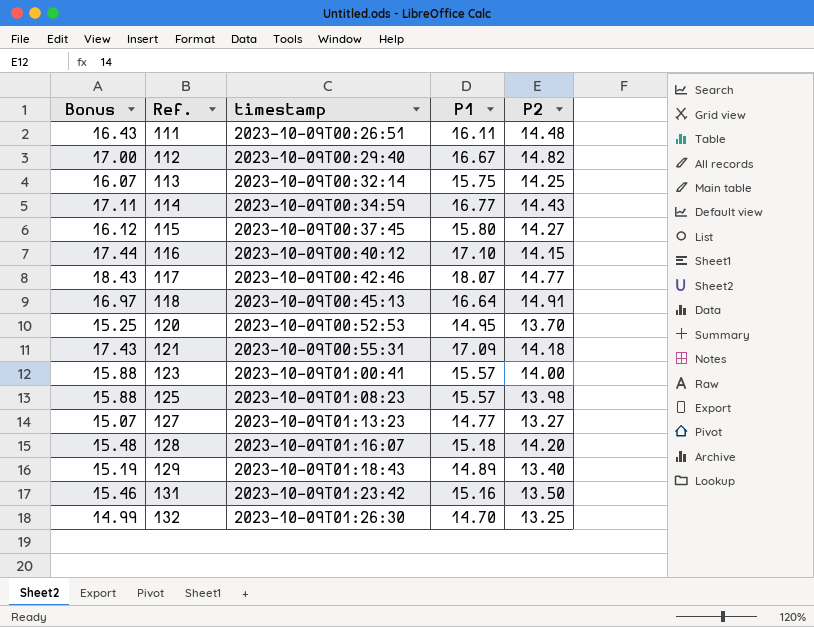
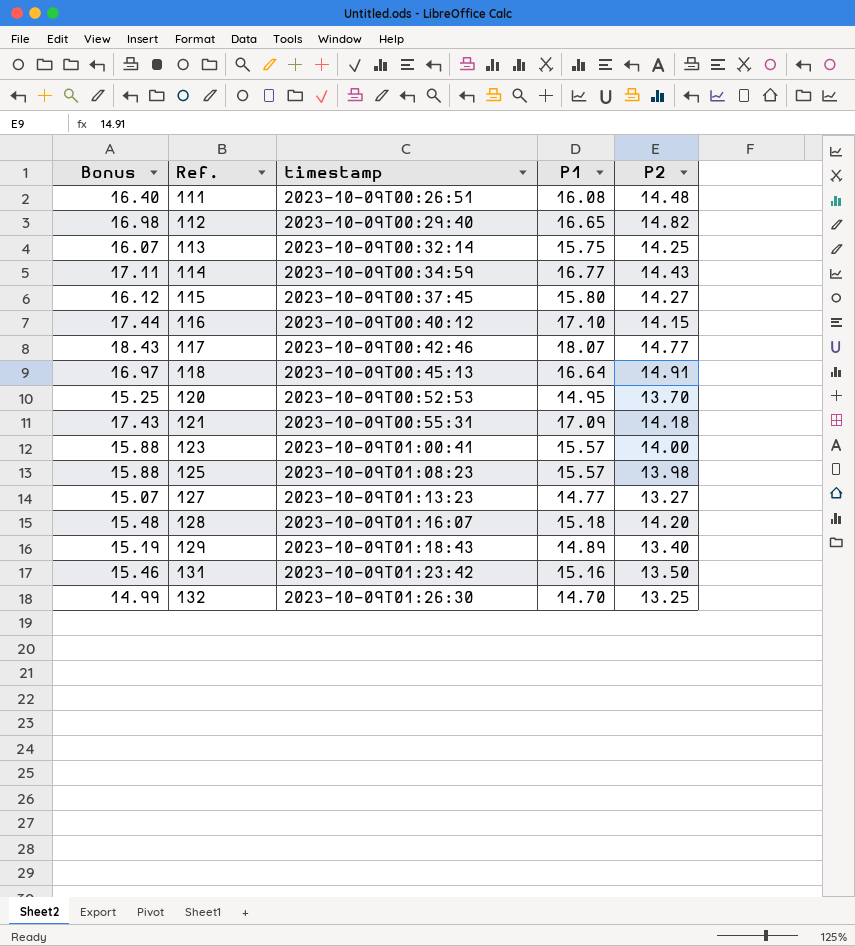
111 | Bonus: 16.43 -> 16.40
111 | P1: 16.11 -> 16.08
112 | Bonus: 17.00 -> 16.98
112 | P1: 16.67 -> 16.65

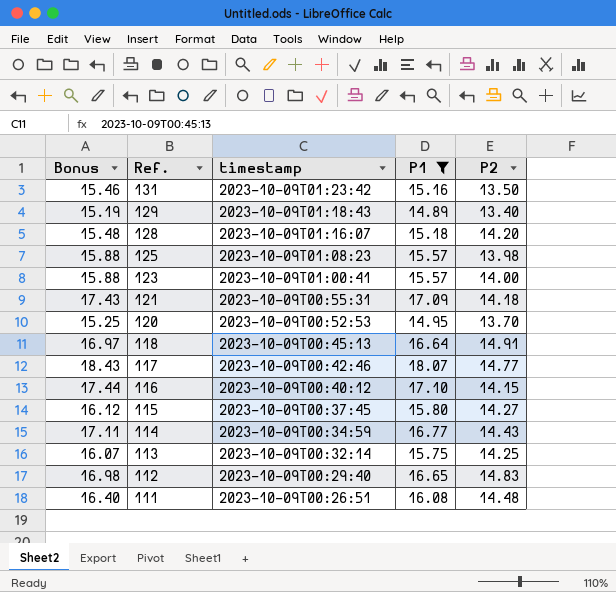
filter: none -> P1 >= 14.89
row order: Ref. ascending -> Ref. descending
112 | P2: 14.82 -> 14.83

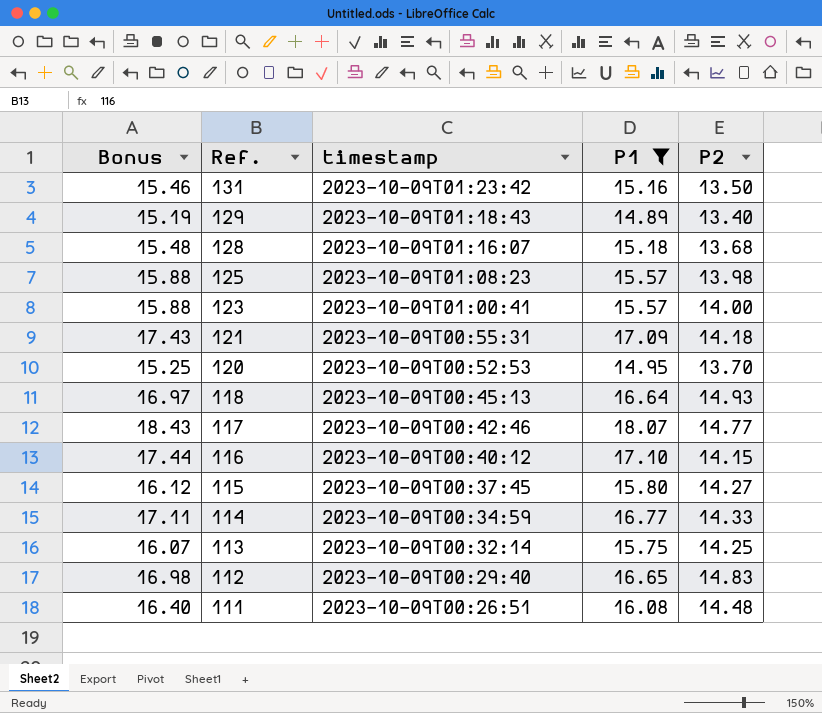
128 | P2: 14.20 -> 13.68
118 | P2: 14.91 -> 14.93
114 | P2: 14.43 -> 14.33

